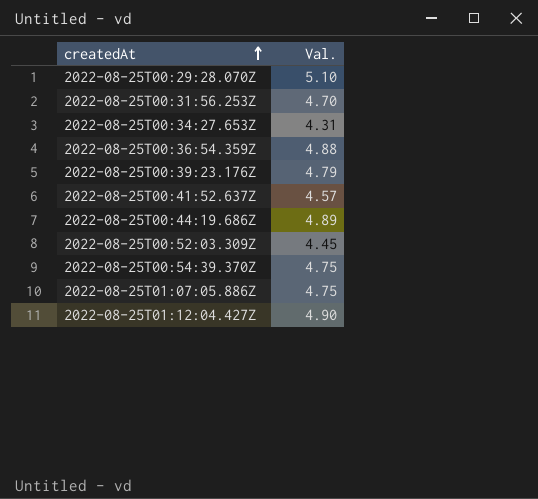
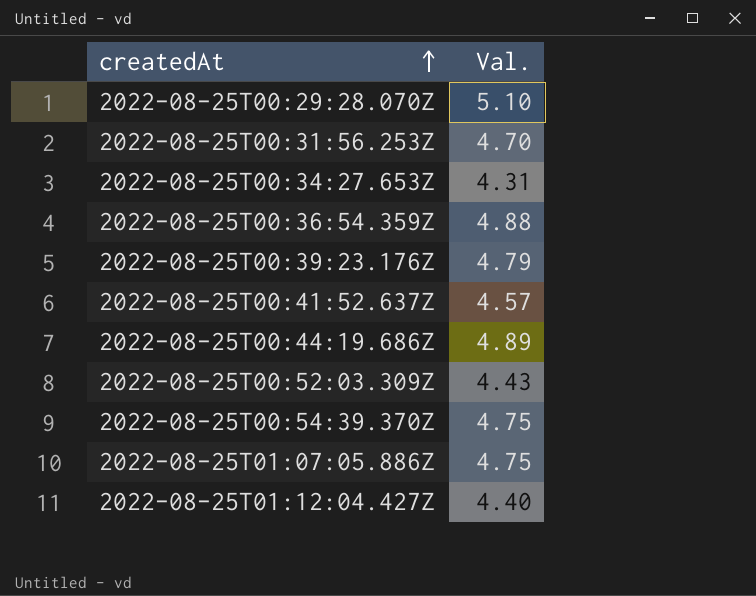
2022-08-25T00:52:03.309Z | Val.: 4.45 -> 4.43
2022-08-25T01:12:04.427Z | Val.: 4.90 -> 4.40

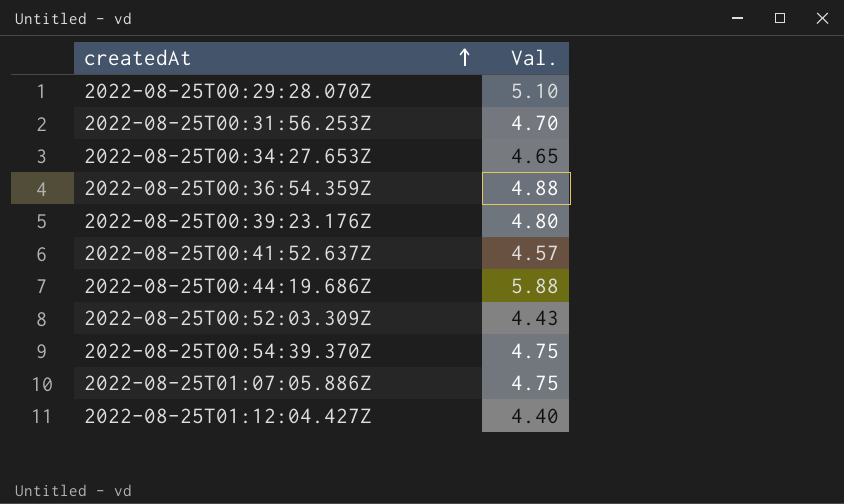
2022-08-25T00:34:27.653Z | Val.: 4.31 -> 4.65
2022-08-25T00:39:23.176Z | Val.: 4.79 -> 4.80
2022-08-25T00:44:19.686Z | Val.: 4.89 -> 5.88

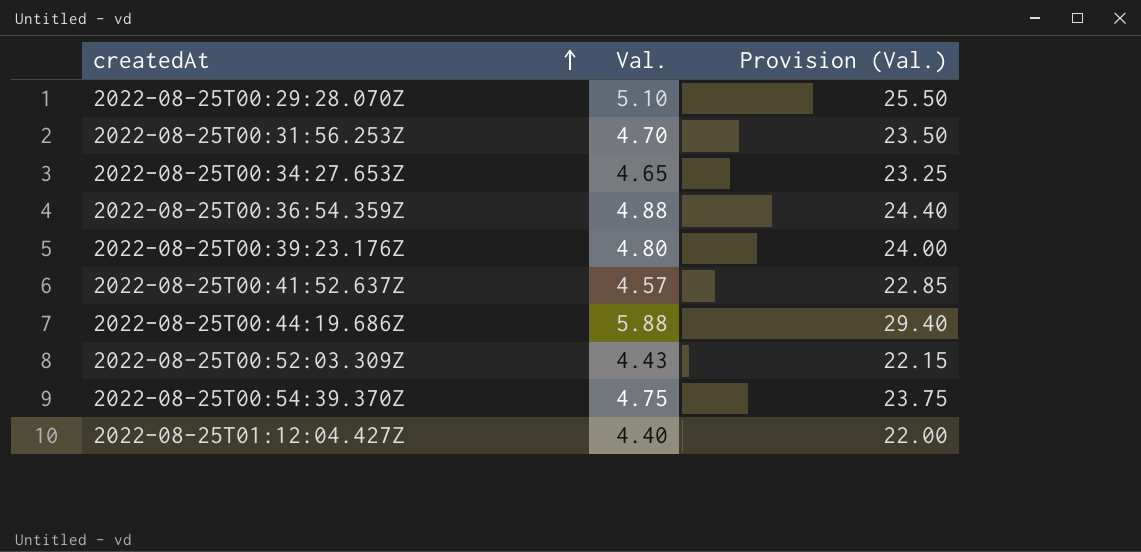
column Provision (Val.) | formula: none -> [Val.] * 5
row 2022-08-25T01:07:05.886Z: 4.75 -> none

